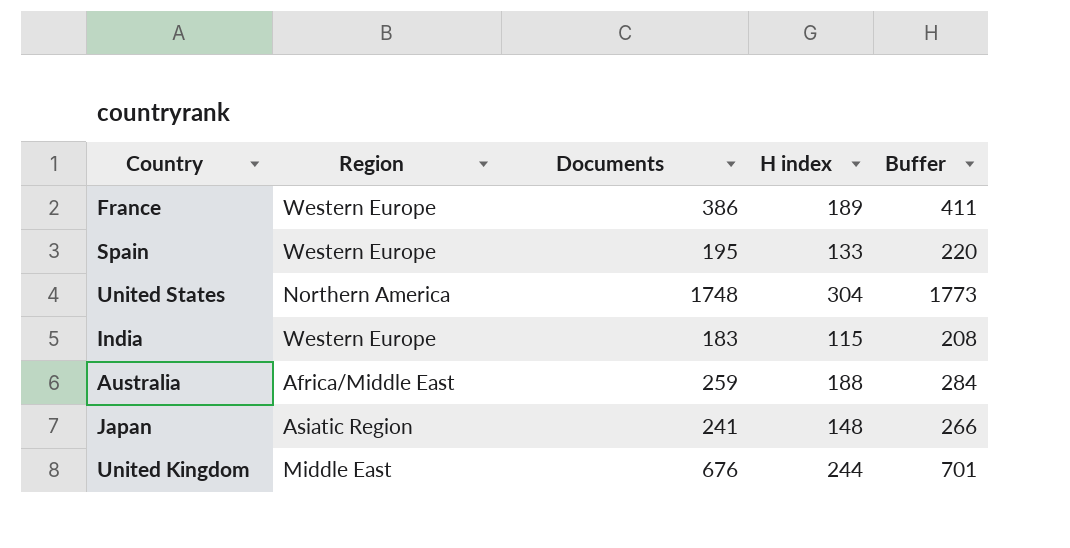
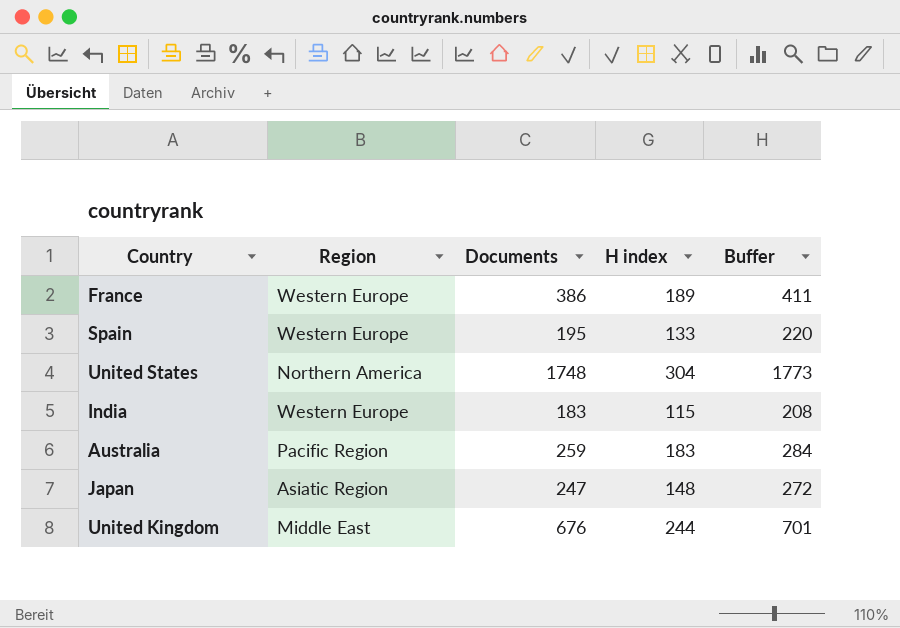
Australia | Region: Africa/Middle East -> Pacific Region
Australia | H index: 188 -> 183
Japan | Documents: 241 -> 247
Japan | Buffer: 266 -> 272

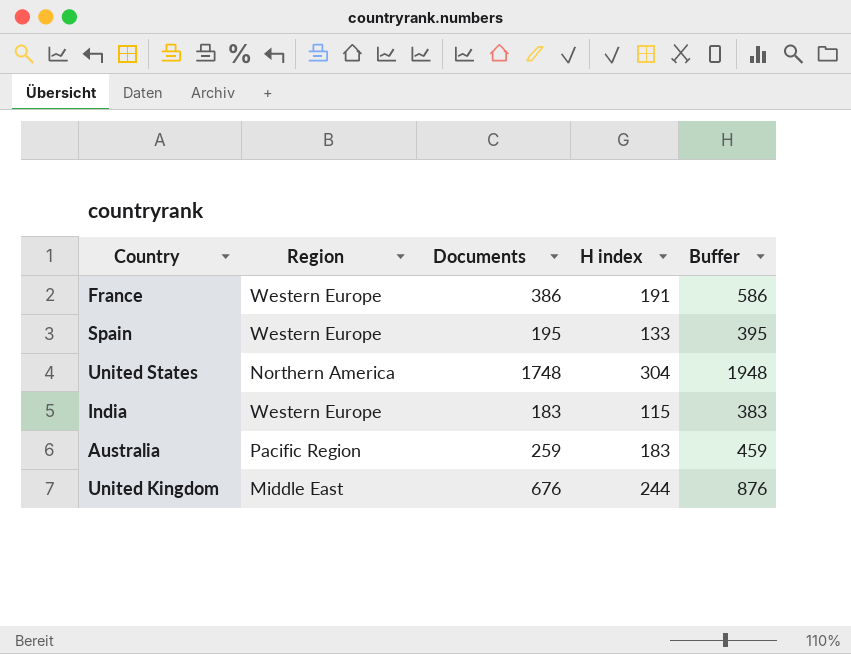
column Buffer | formula: [Documents] + 25 -> [Documents] + 200
row Japan: Asiatic Region | 247 | 148 | 272 -> none
France | H index: 189 -> 191

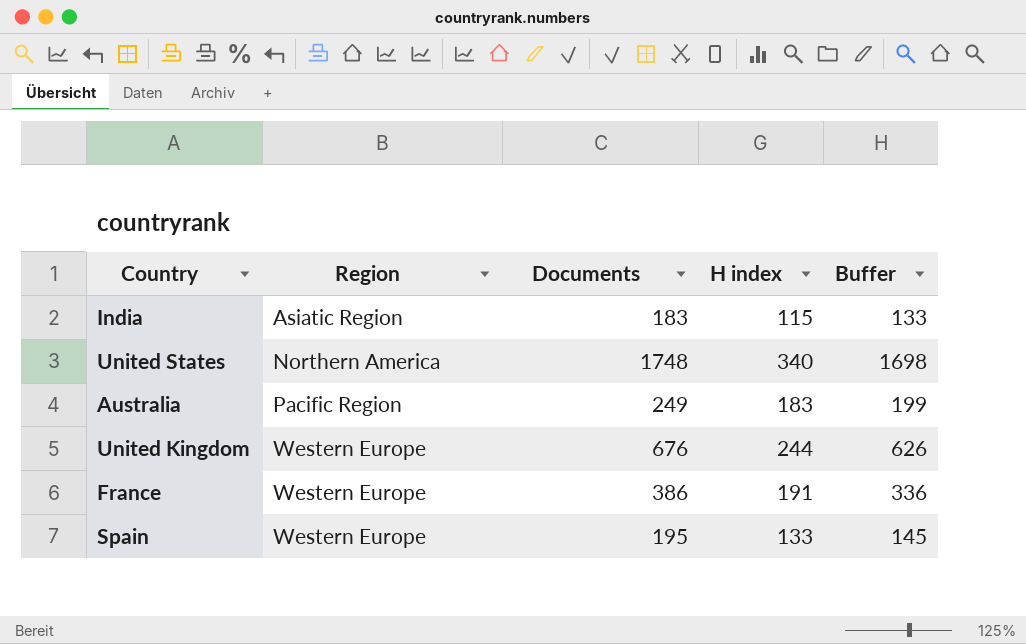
row order: none -> Region ascending
column Buffer | formula: [Documents] + 200 -> [Documents] - 50
India | Region: Western Europe -> Asiatic Region
United States | H index: 304 -> 340
Australia | Documents: 259 -> 249
United Kingdom | Region: Middle East -> Western Europe

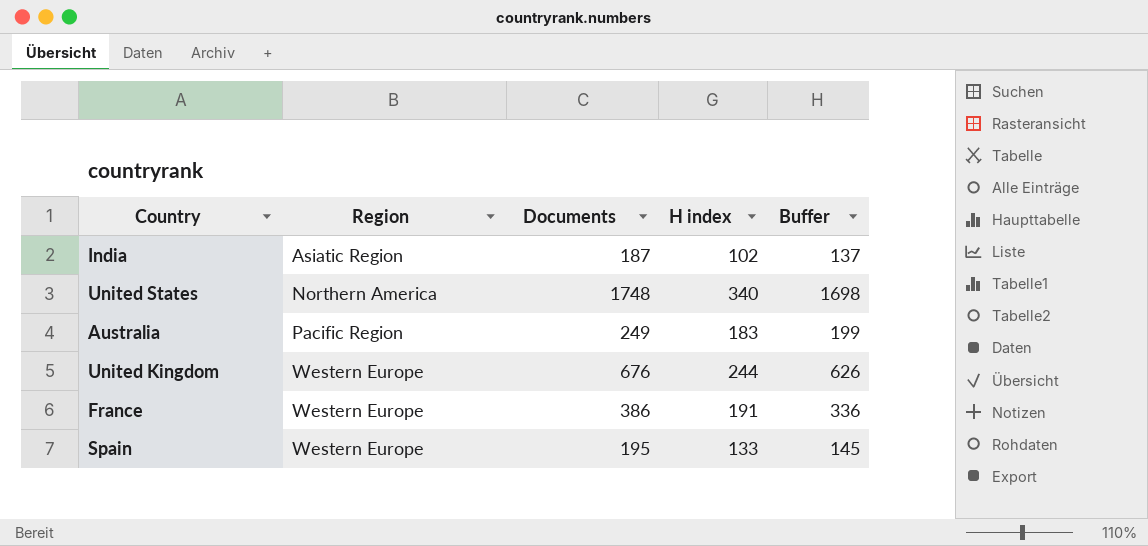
India | Documents: 183 -> 187
India | H index: 115 -> 102
India | Buffer: 133 -> 137

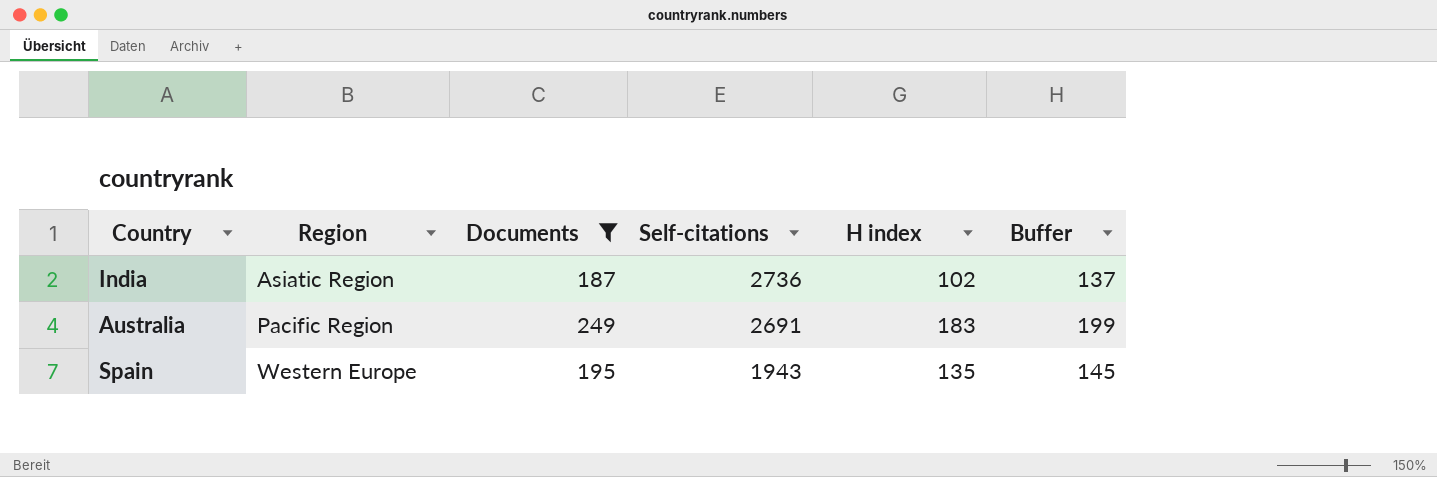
filter: none -> Documents <= 249
column Self-citations | position: none -> 4
Spain | H index: 133 -> 135

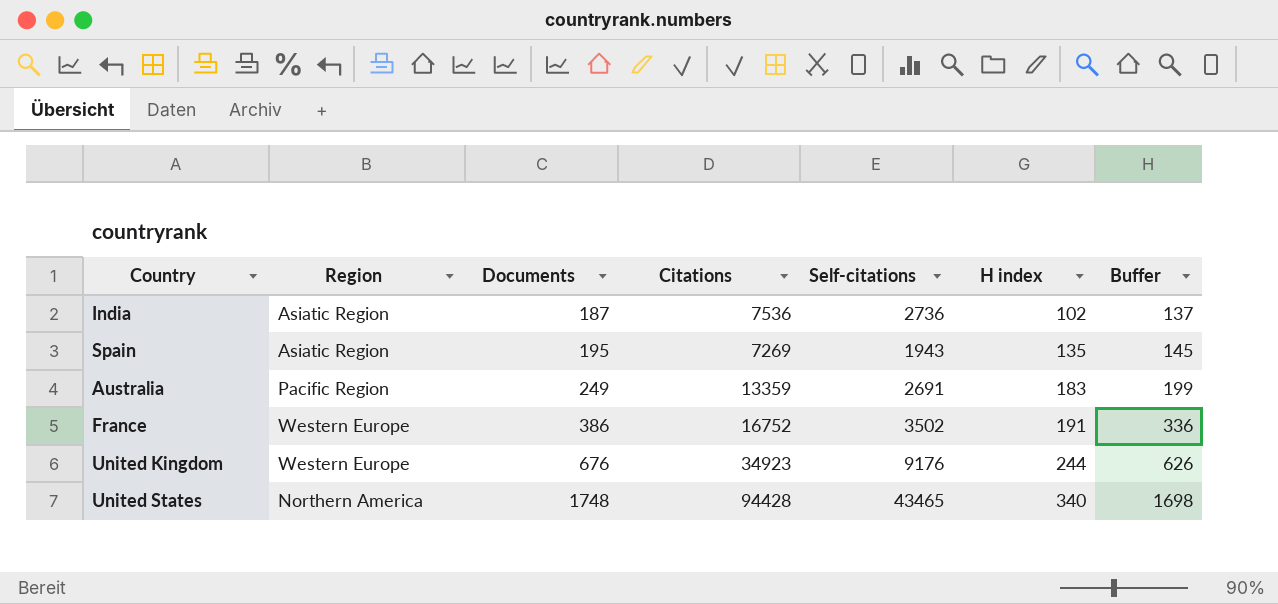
filter: Documents <= 249 -> none
row order: Region ascending -> Documents ascending
column Citations | position: none -> 4
Spain | Region: Western Europe -> Asiatic Region

